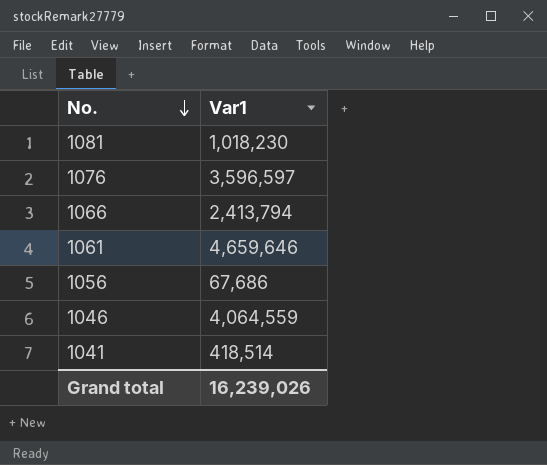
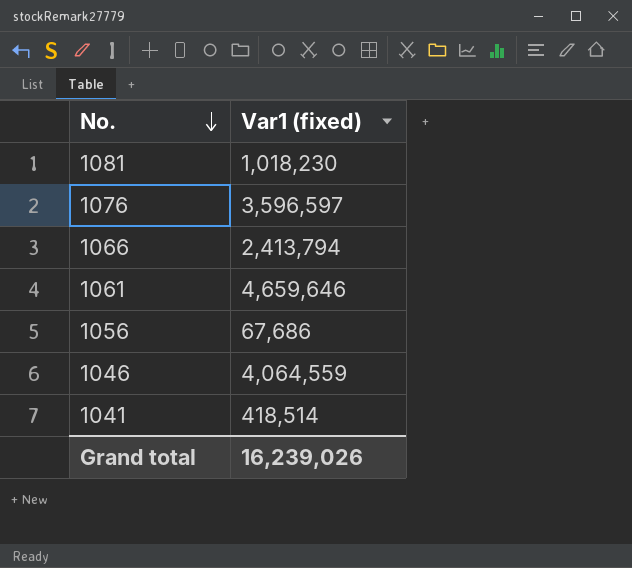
column name: Var1 -> Var1 (fixed)

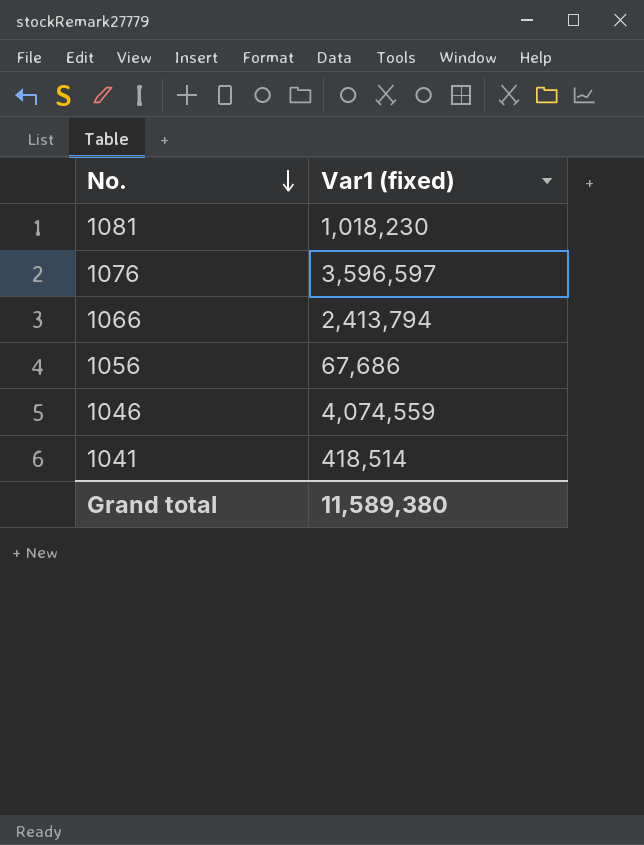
row 1061: 4,659,646 -> none
1046 | Var1 (fixed): 4,064,559 -> 4,074,559
Grand total | Var1 (fixed): 16,239,026 -> 11,589,380

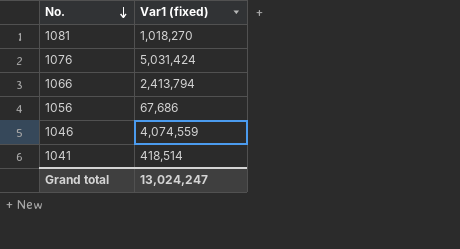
1081 | Var1 (fixed): 1,018,230 -> 1,018,270
1076 | Var1 (fixed): 3,596,597 -> 5,031,424
Grand total | Var1 (fixed): 11,589,380 -> 13,024,247

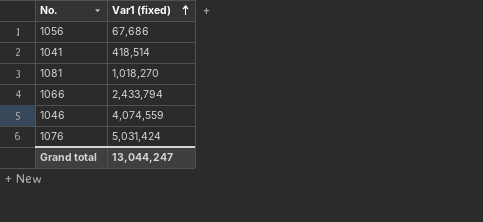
row order: No. descending -> Var1 (fixed) ascending
1066 | Var1 (fixed): 2,413,794 -> 2,433,794
Grand total | Var1 (fixed): 13,024,247 -> 13,044,247

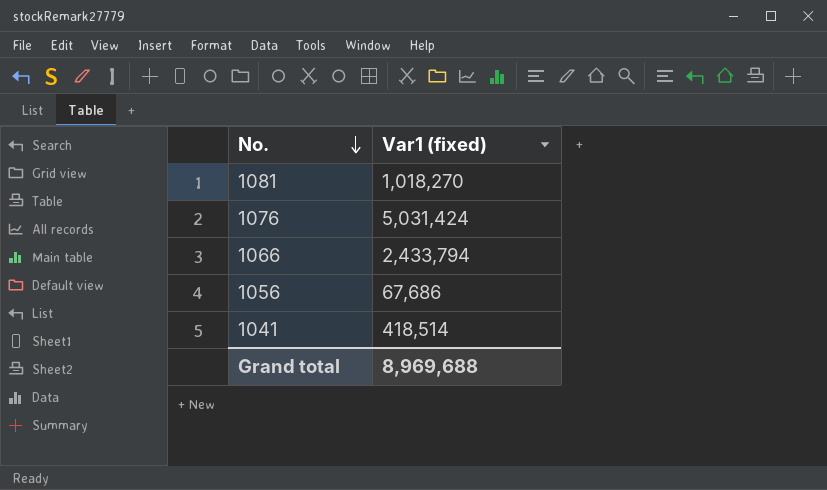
row order: Var1 (fixed) ascending -> No. descending
row 1046: 4,074,559 -> none
Grand total | Var1 (fixed): 13,044,247 -> 8,969,688

